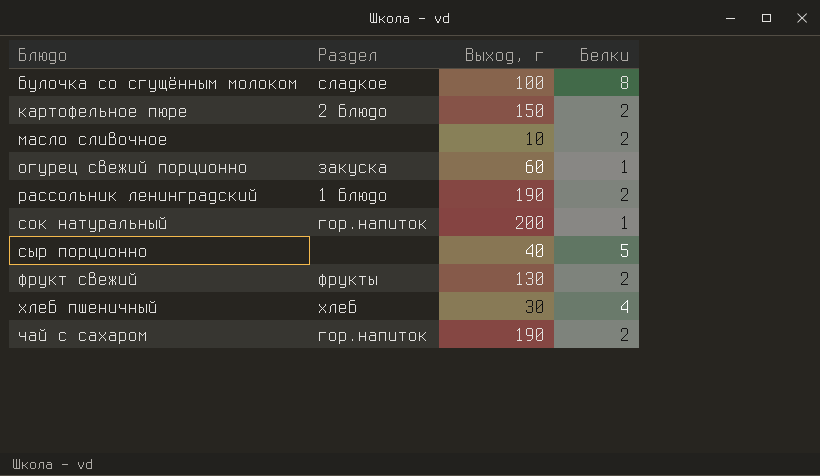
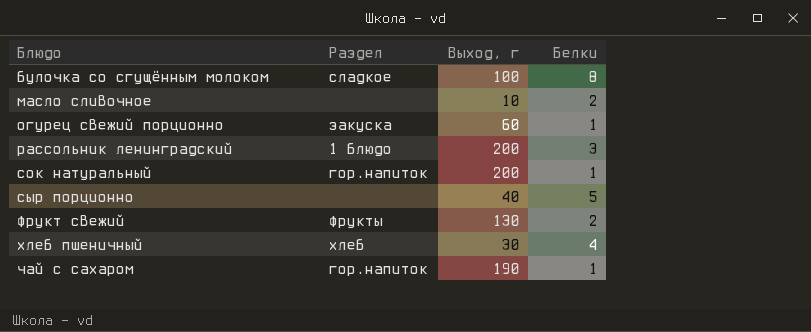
row картофельное пюре: 2 блюдо | 150 | 2 -> none
рассольник ленинградский | Выход, г: 190 -> 200
рассольник ленинградский | Белки: 2 -> 3
чай с сахаром | Белки: 2 -> 1

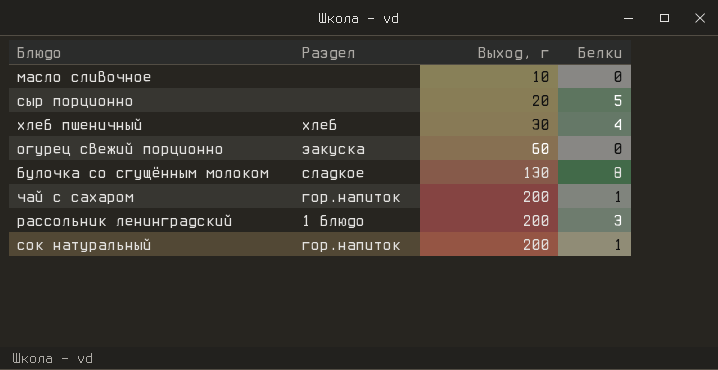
row order: Блюдо ascending -> Выход, г ascending
row фрукт свежий: фрукты | 130 | 2 -> none
масло сливочное | Белки: 2 -> 0
сыр порционно | Выход, г: 40 -> 20
огурец свежий порционно | Белки: 1 -> 0
булочка со сгущённым молоком | Выход, г: 100 -> 130
чай с сахаром | Выход, г: 190 -> 200

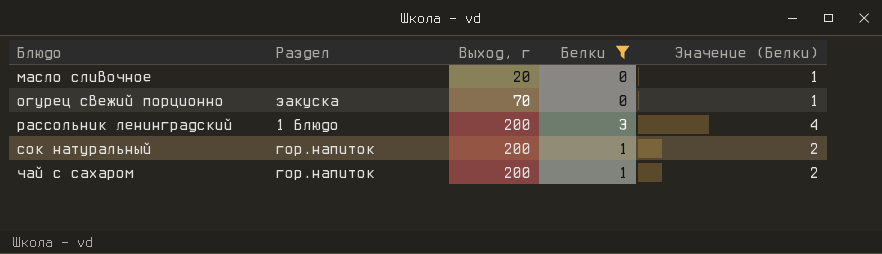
filter: none -> Белки <= 3
row order: Выход, г ascending -> Блюдо ascending
column Значение (Белки) | formula: none -> [Белки] + 1
масло сливочное | Выход, г: 10 -> 20
огурец свежий порционно | Выход, г: 60 -> 70

